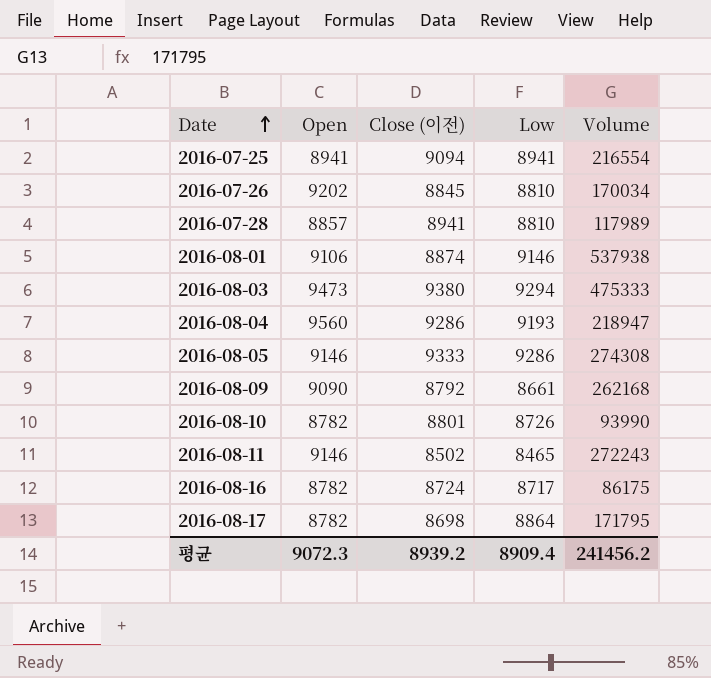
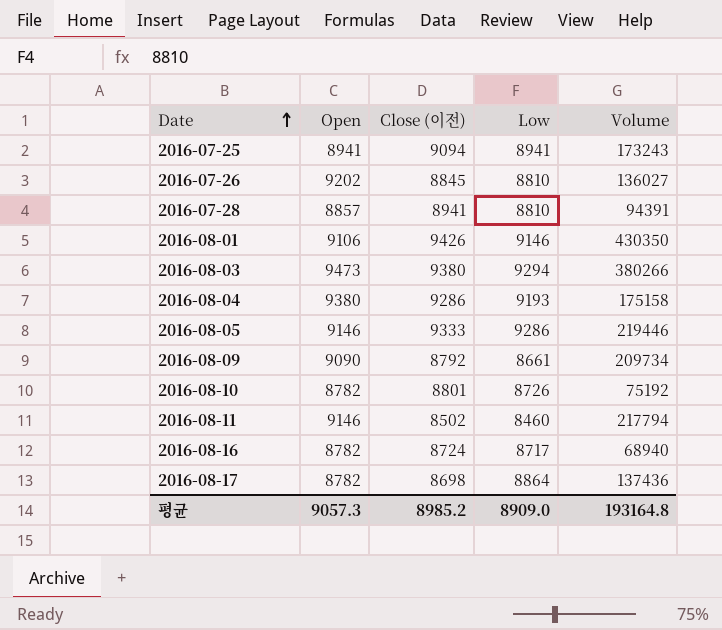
2016-07-25 | Volume: 216554 -> 173243
2016-07-26 | Volume: 170034 -> 136027
2016-07-28 | Volume: 117989 -> 94391
2016-08-01 | Close (이전): 8874 -> 9426
2016-08-01 | Volume: 537938 -> 430350
2016-08-03 | Volume: 475333 -> 380266
2016-08-04 | Open: 9560 -> 9380
2016-08-04 | Volume: 218947 -> 175158
2016-08-05 | Volume: 274308 -> 219446
2016-08-09 | Volume: 262168 -> 209734
2016-08-10 | Volume: 93990 -> 75192
2016-08-11 | Low: 8465 -> 8460
2016-08-11 | Volume: 272243 -> 217794
2016-08-16 | Volume: 86175 -> 68940
2016-08-17 | Volume: 171795 -> 137436
평균 | Open: 9072.3 -> 9057.3
평균 | Close (이전): 8939.2 -> 8985.2
평균 | Low: 8909.4 -> 8909.0
평균 | Volume: 241456.2 -> 193164.8

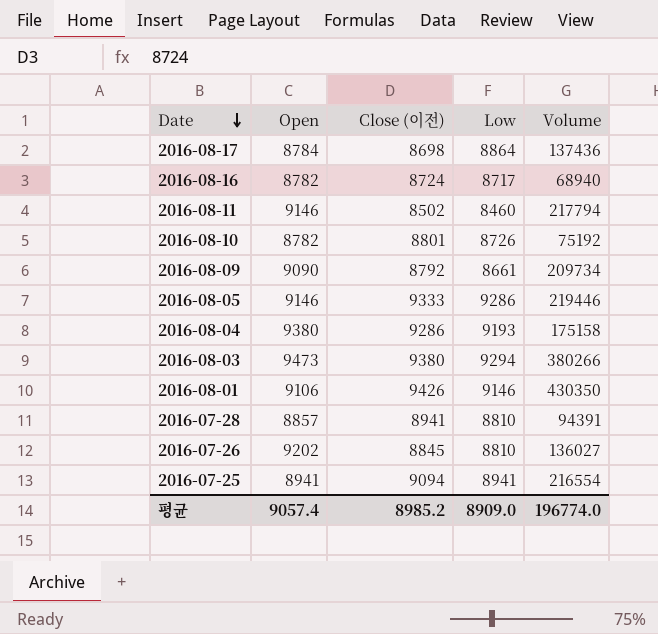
row order: Date ascending -> Date descending
2016-08-17 | Open: 8782 -> 8784
2016-07-25 | Volume: 173243 -> 216554
평균 | Open: 9057.3 -> 9057.4
평균 | Volume: 193164.8 -> 196774.0

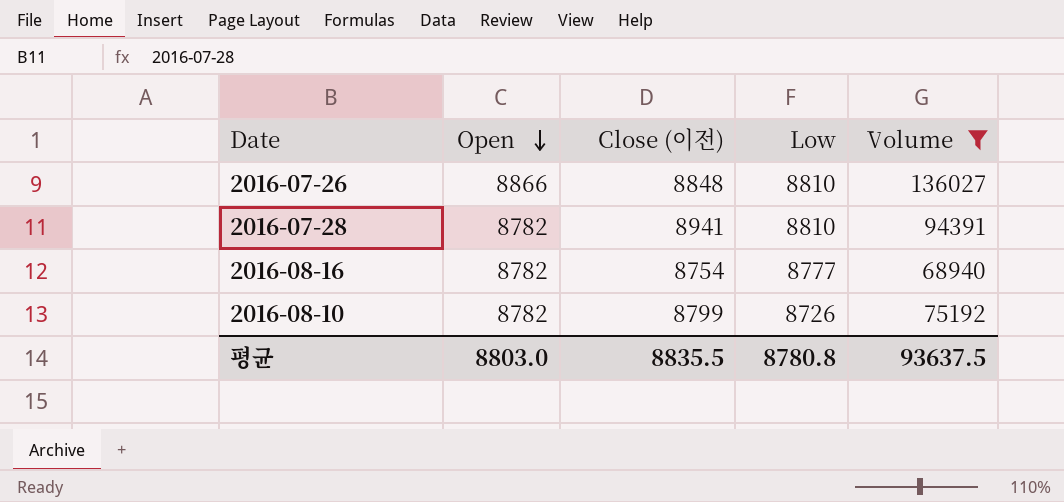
filter: none -> Volume <= 136027
row order: Date descending -> Open descending
2016-07-26 | Open: 9202 -> 8866
2016-07-26 | Close (이전): 8845 -> 8848
2016-07-28 | Open: 8857 -> 8782
2016-08-16 | Close (이전): 8724 -> 8754
2016-08-16 | Low: 8717 -> 8777
2016-08-10 | Close (이전): 8801 -> 8799
평균 | Open: 9057.4 -> 8803.0
평균 | Close (이전): 8985.2 -> 8835.5
평균 | Low: 8909.0 -> 8780.8
평균 | Volume: 196774.0 -> 93637.5

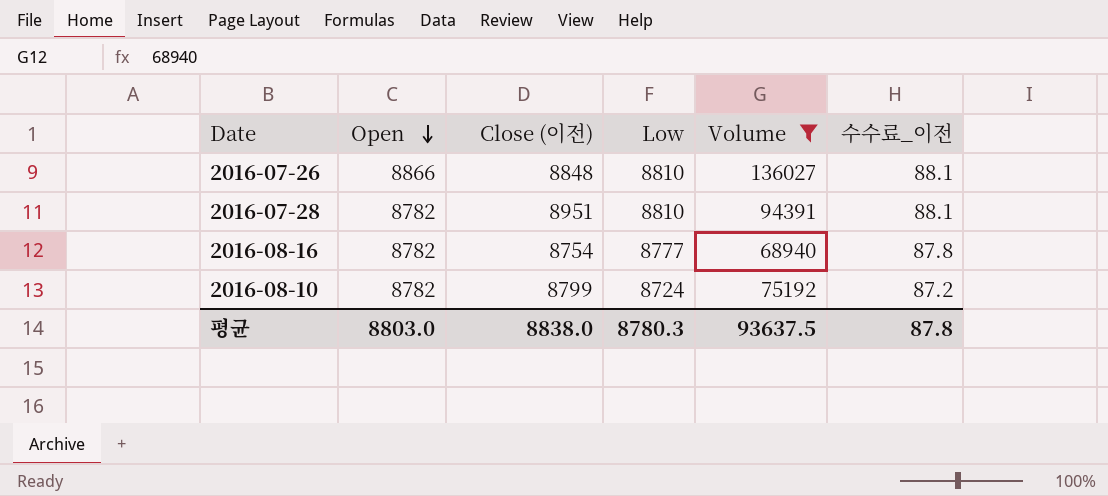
column 수수료_이전 | formula: none -> [Low] * 0.01
2016-07-28 | Close (이전): 8941 -> 8951
2016-08-10 | Low: 8726 -> 8724
평균 | Close (이전): 8835.5 -> 8838.0
평균 | Low: 8780.8 -> 8780.3

